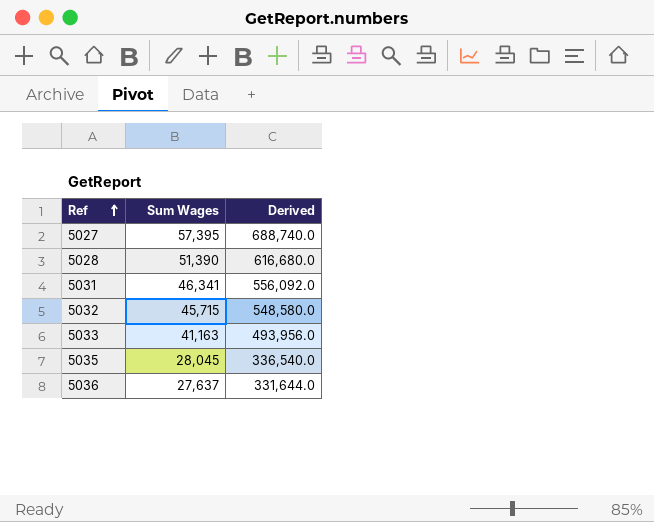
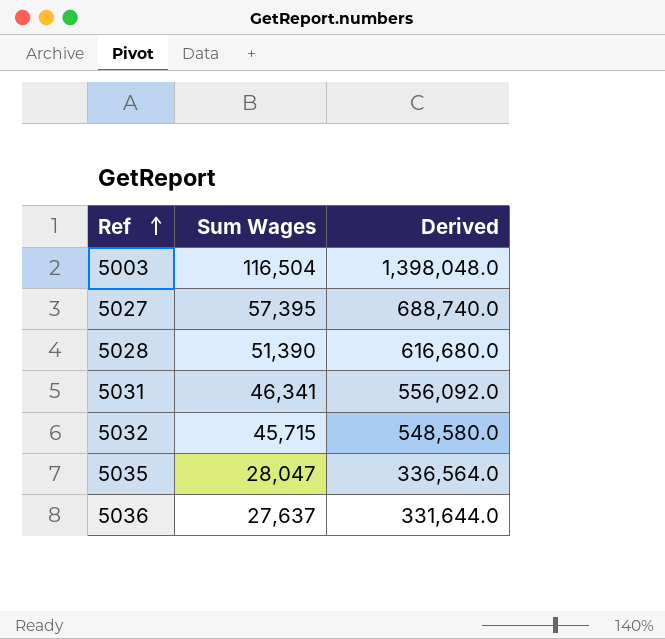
row 5033: 41,163 | 493,956.0 -> none
row 5003: none -> 116,504 | 1,398,048.0
5035 | Sum Wages: 28,045 -> 28,047
5035 | Derived: 336,540.0 -> 336,564.0

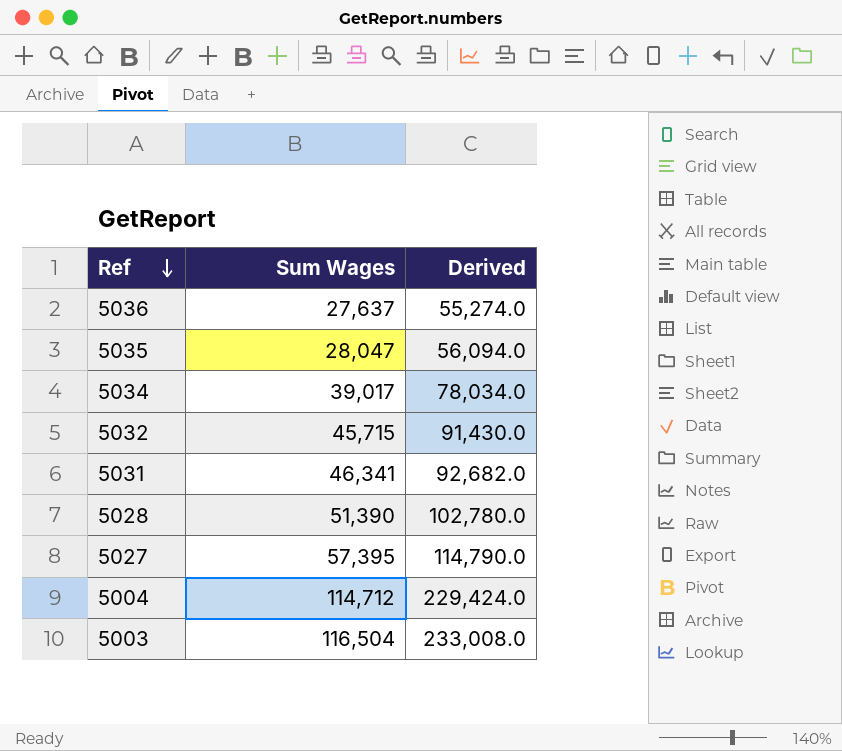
row order: Ref ascending -> Ref descending
column Derived | formula: [Sum Wages] * 12 -> [Sum Wages] * 2
row 5034: none -> 39,017 | 78,034.0
row 5004: none -> 114,712 | 229,424.0

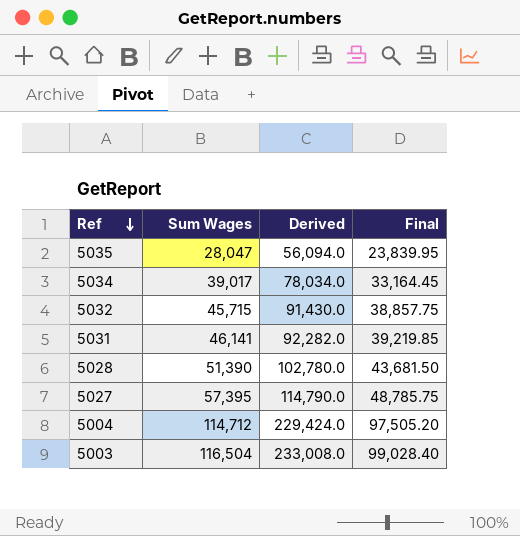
column Final | formula: none -> [Sum Wages] * 0.85
row 5036: 27,637 | 55,274.0 -> none
5031 | Sum Wages: 46,341 -> 46,141
5031 | Derived: 92,682.0 -> 92,282.0

